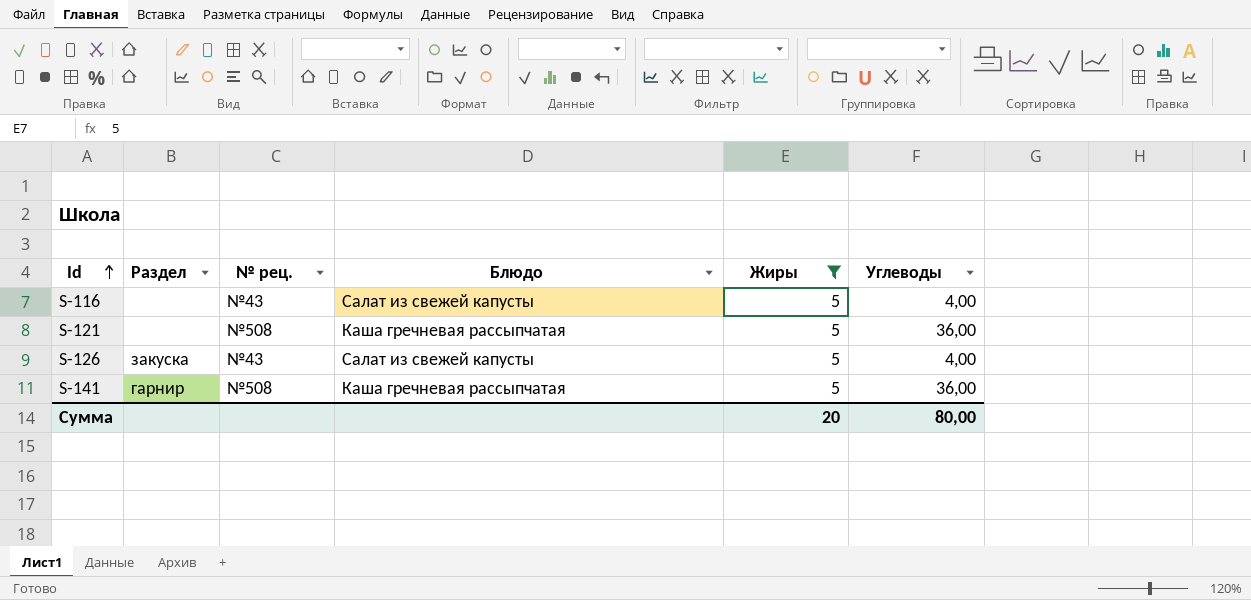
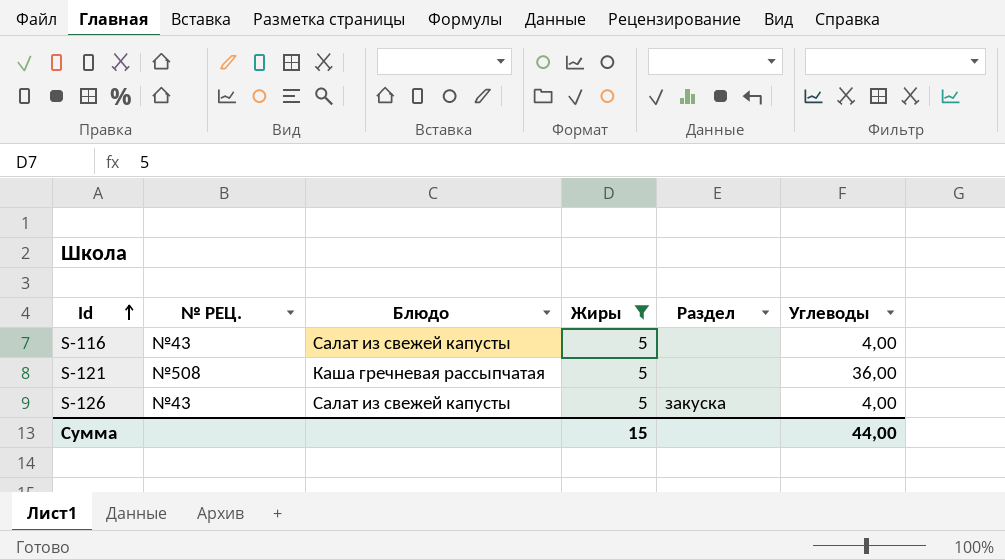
column name: № рец. -> № РЕЦ.
column Раздел | position: 2 -> 5
row S-141: гарнир | №508 | Каша гречневая рассыпчатая | 5 | 36,00 -> none
Сумма | Жиры: 20 -> 15
Сумма | Углеводы: 80,00 -> 44,00

